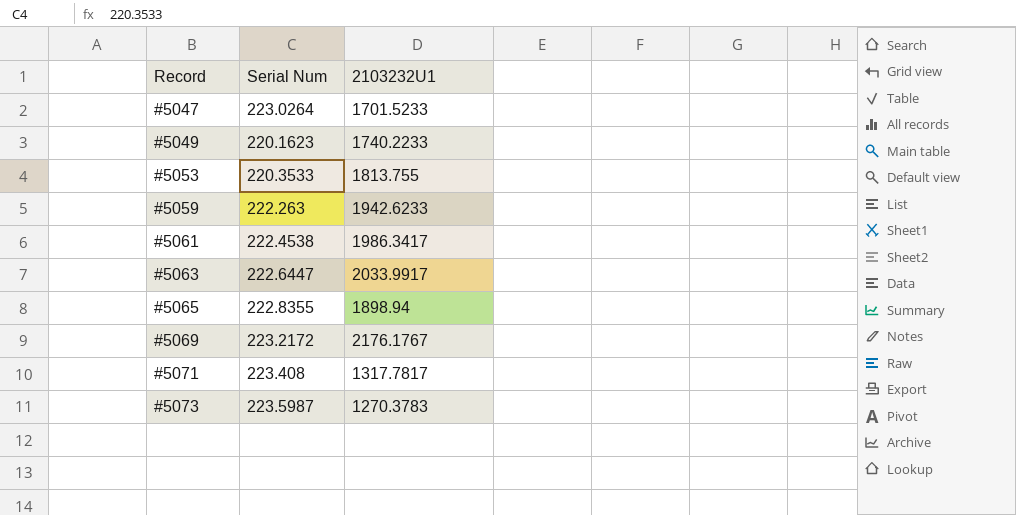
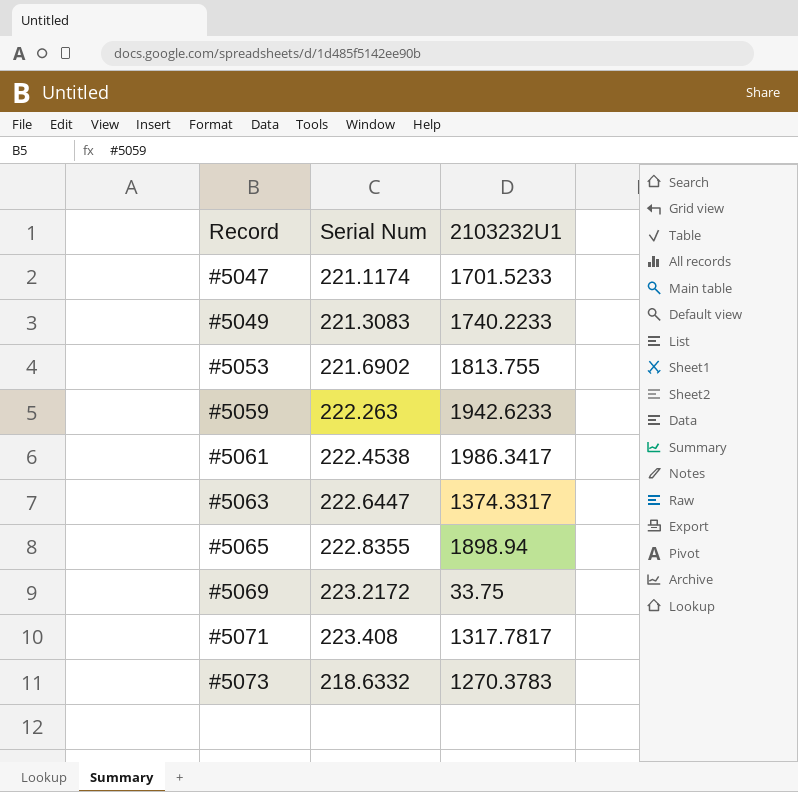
#5047 | Serial Num: 223.0264 -> 221.1174
#5049 | Serial Num: 220.1623 -> 221.3083
#5053 | Serial Num: 220.3533 -> 221.6902
#5063 | 2103232U1: 2033.9917 -> 1374.3317
#5069 | 2103232U1: 2176.1767 -> 33.75
#5073 | Serial Num: 223.5987 -> 218.6332

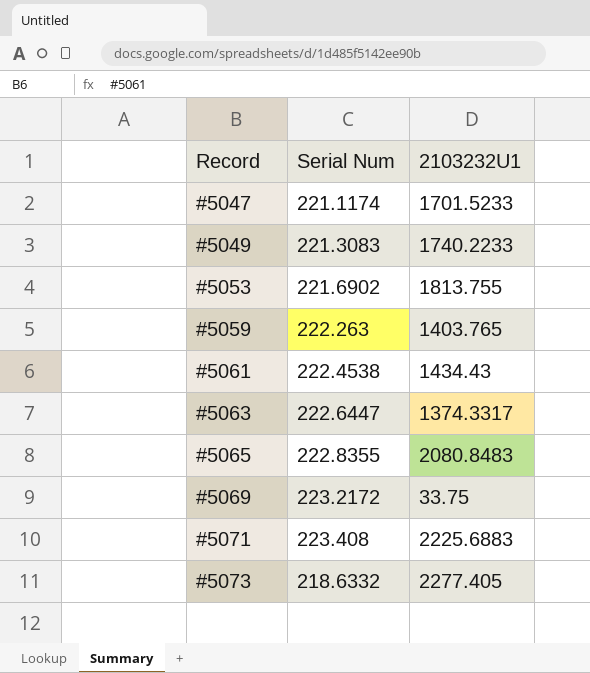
#5059 | 2103232U1: 1942.6233 -> 1403.765
#5061 | 2103232U1: 1986.3417 -> 1434.43
#5065 | 2103232U1: 1898.94 -> 2080.8483
#5071 | 2103232U1: 1317.7817 -> 2225.6883
#5073 | 2103232U1: 1270.3783 -> 2277.405

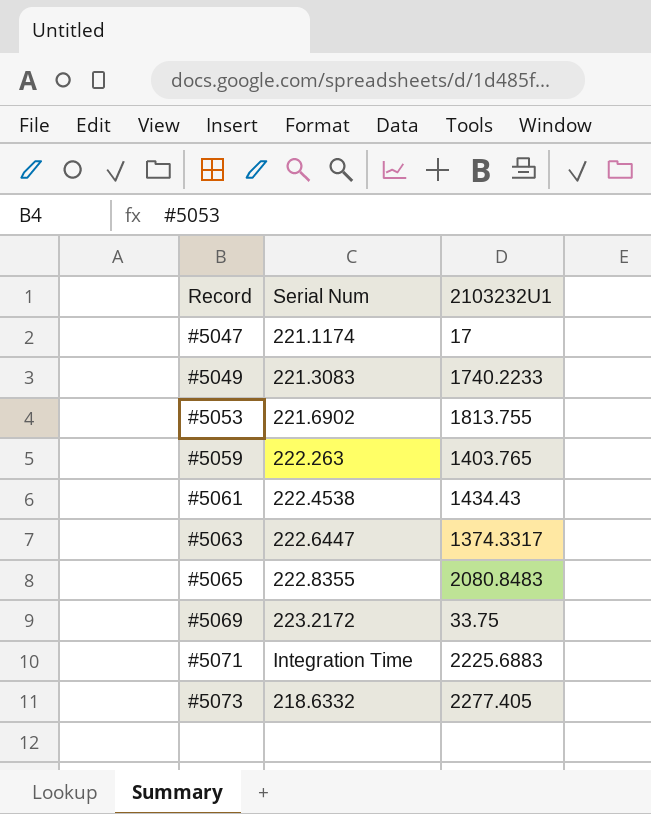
#5047 | 2103232U1: 1701.5233 -> 17
#5071 | Serial Num: 223.408 -> Integration Time

